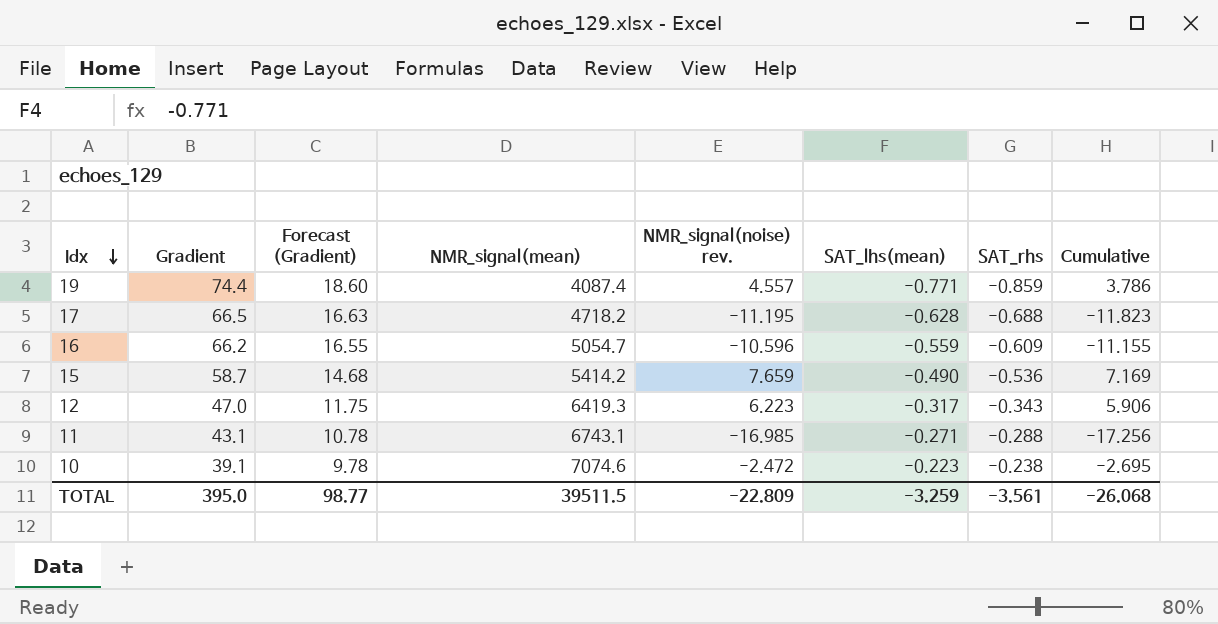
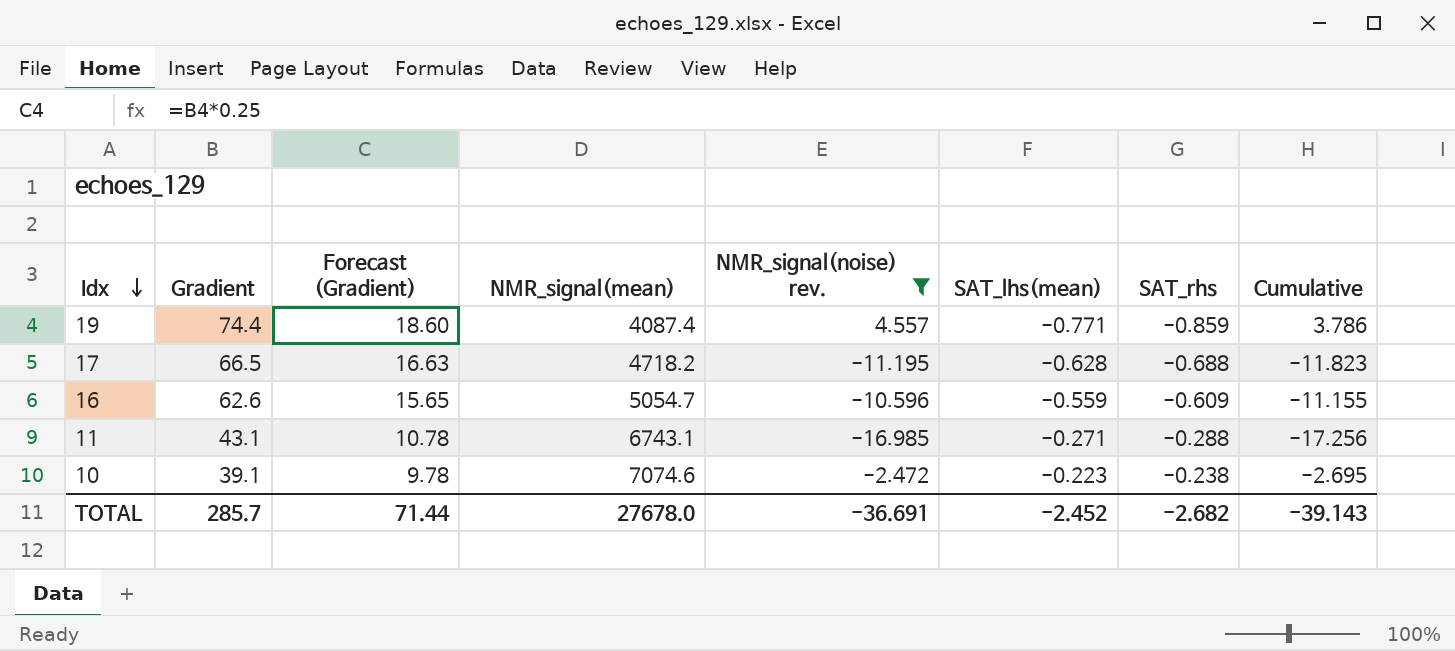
filter: none -> NMR_signal(noise) rev. <= 4.557
16 | Gradient: 66.2 -> 62.6
16 | Forecast (Gradient): 16.55 -> 15.65
TOTAL | Gradient: 395.0 -> 285.7
TOTAL | Forecast (Gradient): 98.77 -> 71.44
TOTAL | NMR_signal(mean): 39511.5 -> 27678.0
TOTAL | NMR_signal(noise) rev.: -22.809 -> -36.691
TOTAL | SAT_lhs(mean): -3.259 -> -2.452
TOTAL | SAT_rhs: -3.561 -> -2.682
TOTAL | Cumulative: -26.068 -> -39.143

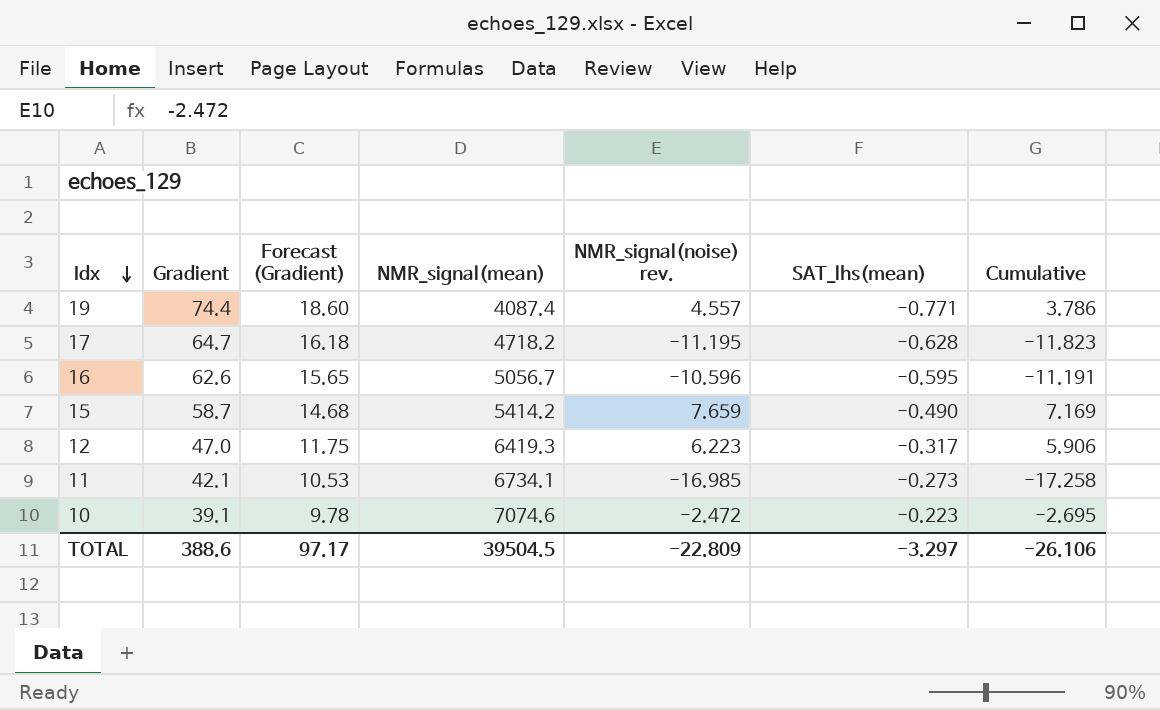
filter: NMR_signal(noise) rev. <= 4.557 -> none
column SAT_rhs | position: 7 -> none
17 | Gradient: 66.5 -> 64.7
17 | Forecast (Gradient): 16.63 -> 16.18
16 | NMR_signal(mean): 5054.7 -> 5056.7
16 | SAT_lhs(mean): -0.559 -> -0.595
16 | Cumulative: -11.155 -> -11.191
11 | Gradient: 43.1 -> 42.1
11 | Forecast (Gradient): 10.78 -> 10.53
11 | NMR_signal(mean): 6743.1 -> 6734.1
11 | SAT_lhs(mean): -0.271 -> -0.273
11 | Cumulative: -17.256 -> -17.258
TOTAL | Gradient: 285.7 -> 388.6
TOTAL | Forecast (Gradient): 71.44 -> 97.17
TOTAL | NMR_signal(mean): 27678.0 -> 39504.5
TOTAL | NMR_signal(noise) rev.: -36.691 -> -22.809
TOTAL | SAT_lhs(mean): -2.452 -> -3.297
TOTAL | Cumulative: -39.143 -> -26.106

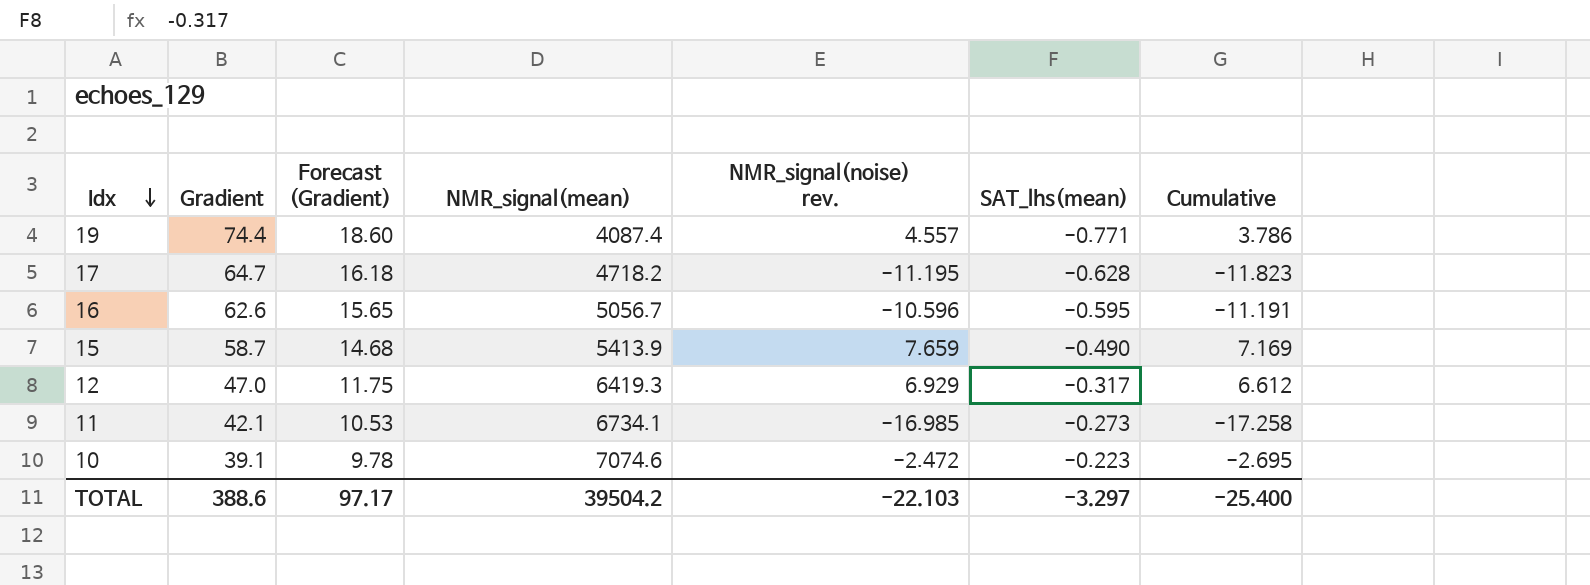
15 | NMR_signal(mean): 5414.2 -> 5413.9
12 | NMR_signal(noise) rev.: 6.223 -> 6.929
12 | Cumulative: 5.906 -> 6.612
TOTAL | NMR_signal(mean): 39504.5 -> 39504.2
TOTAL | NMR_signal(noise) rev.: -22.809 -> -22.103
TOTAL | Cumulative: -26.106 -> -25.400

